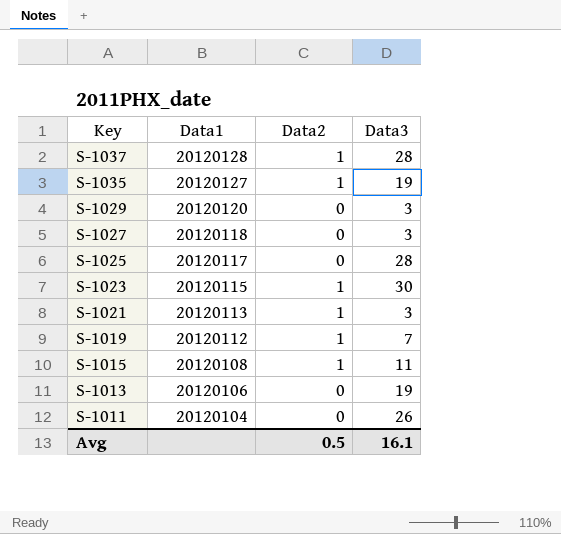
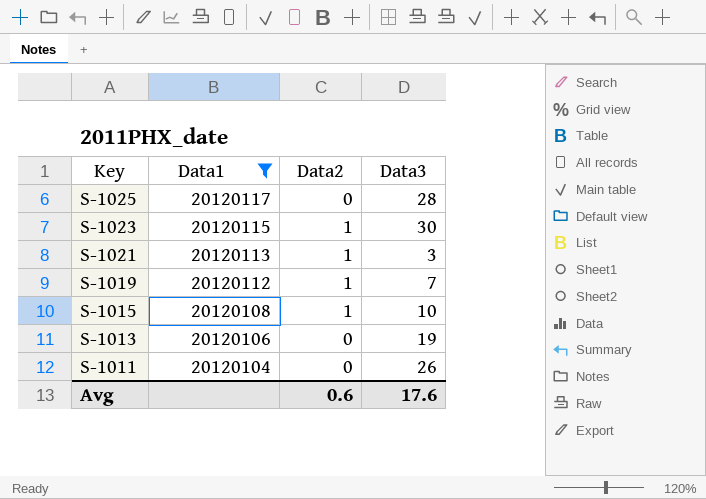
filter: none -> Data1 <= 20120117
S-1015 | Data3: 11 -> 10
Avg | Data2: 0.5 -> 0.6
Avg | Data3: 16.1 -> 17.6

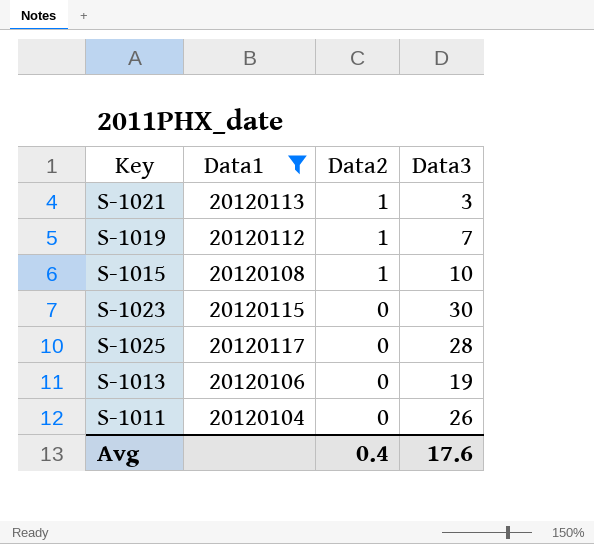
row order: Key descending -> Data2 descending
S-1023 | Data2: 1 -> 0
Avg | Data2: 0.6 -> 0.4

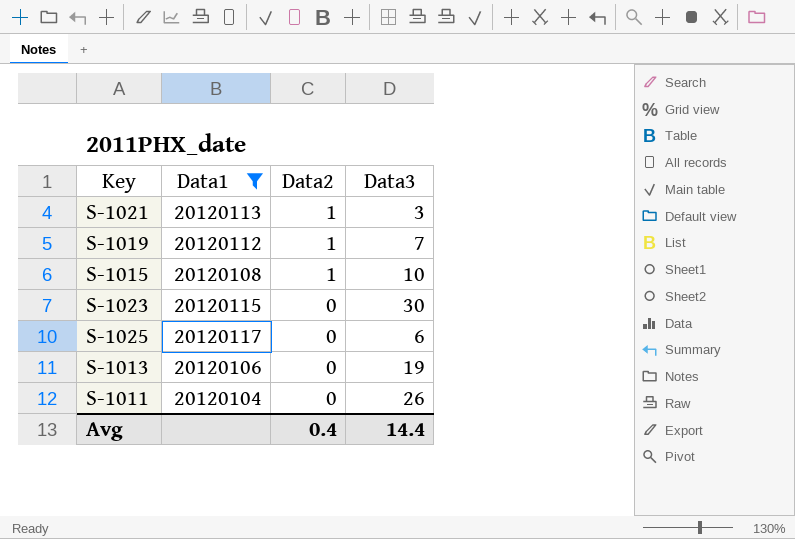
S-1025 | Data3: 28 -> 6
Avg | Data3: 17.6 -> 14.4

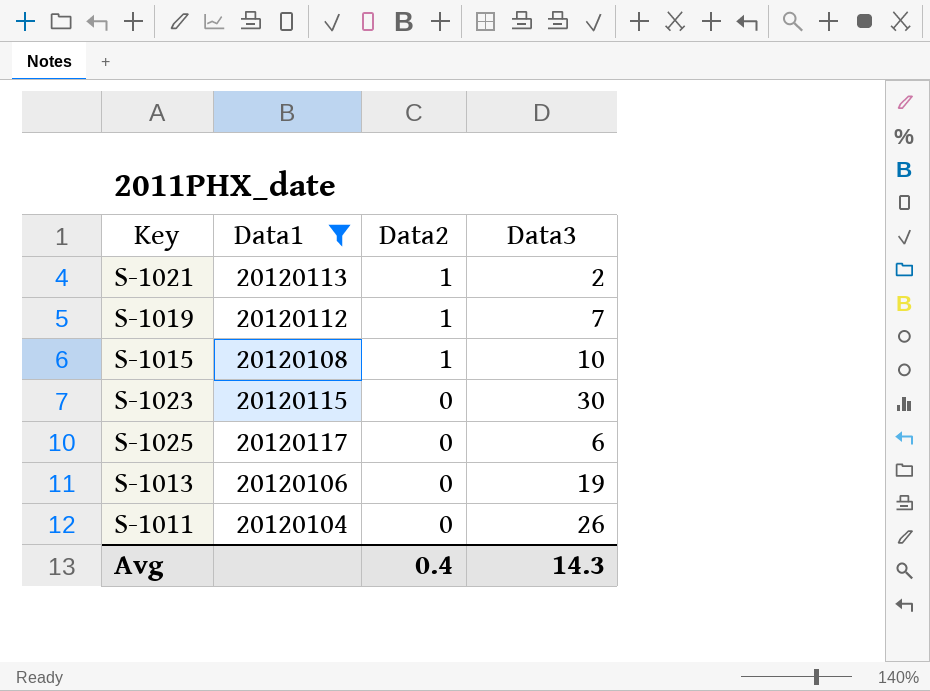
S-1021 | Data3: 3 -> 2
Avg | Data3: 14.4 -> 14.3

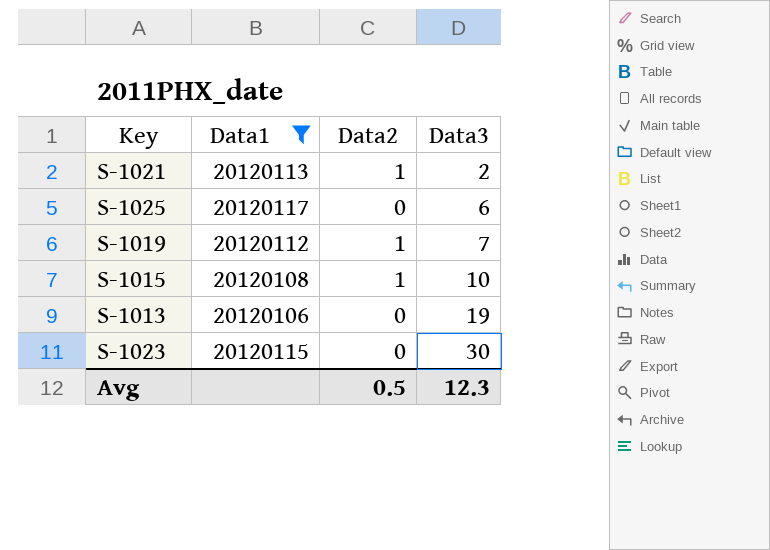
row order: Data2 descending -> Data3 ascending
row S-1011: 20120104 | 0 | 26 -> none
Avg | Data2: 0.4 -> 0.5
Avg | Data3: 14.3 -> 12.3

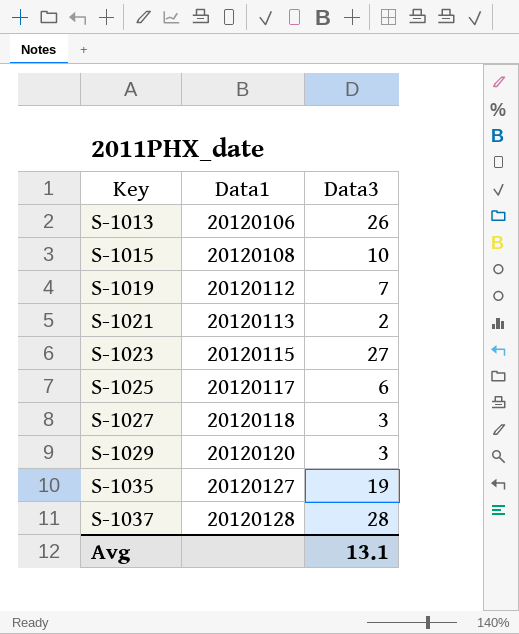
filter: Data1 <= 20120117 -> none
row order: Data3 ascending -> Key ascending
column Data2 | position: 3 -> none
S-1013 | Data3: 19 -> 26
S-1023 | Data3: 30 -> 27
Avg | Data3: 12.3 -> 13.1

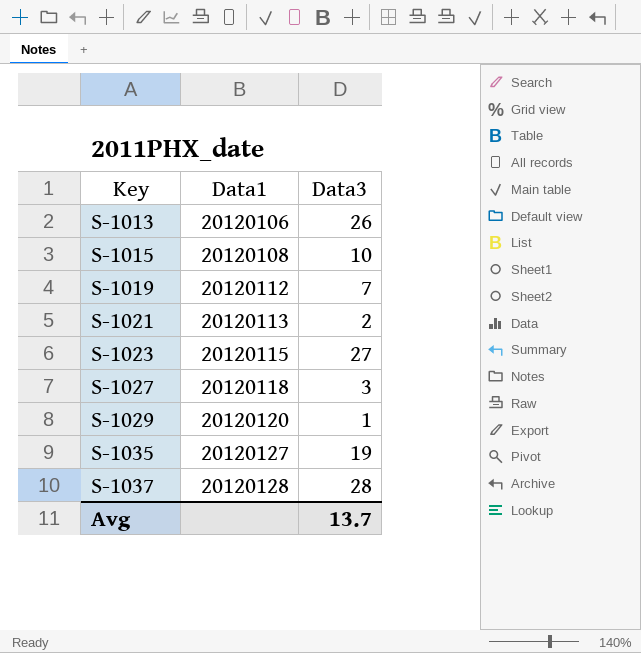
row S-1025: 20120117 | 6 -> none
S-1029 | Data3: 3 -> 1
Avg | Data3: 13.1 -> 13.7

